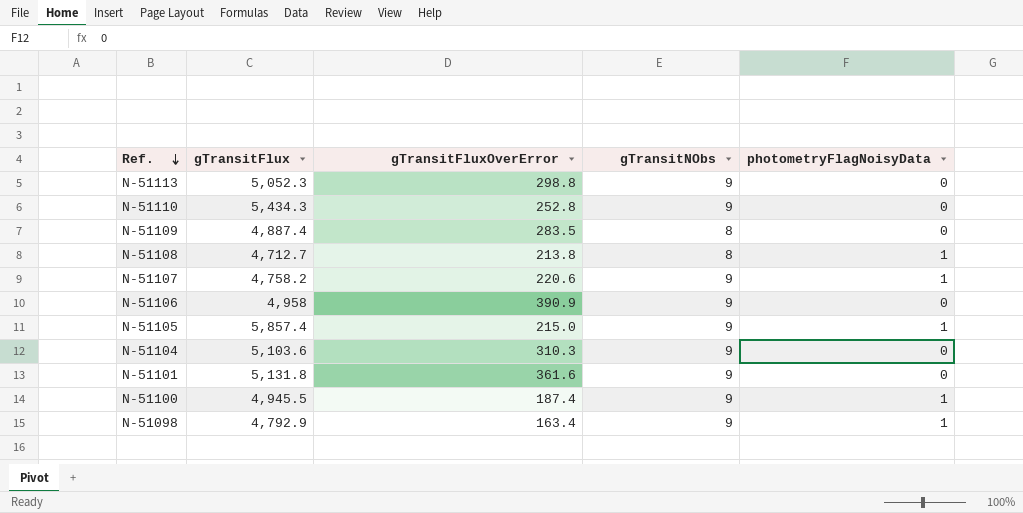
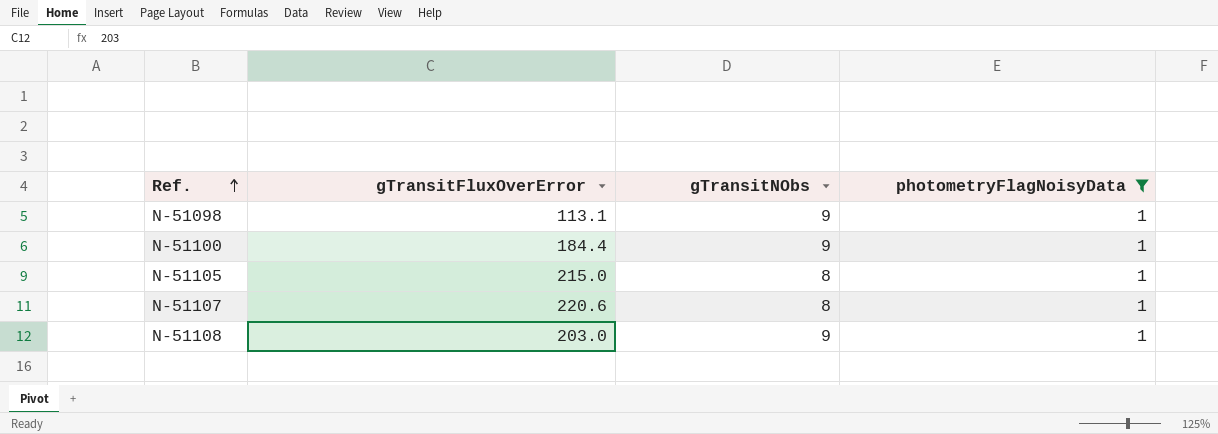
filter: none -> photometryFlagNoisyData = 1
row order: Ref. descending -> Ref. ascending
column gTransitFlux | position: 2 -> none
N-51098 | gTransitFluxOverError: 163.4 -> 113.1
N-51100 | gTransitFluxOverError: 187.4 -> 184.4
N-51105 | gTransitNObs: 9 -> 8
N-51107 | gTransitNObs: 9 -> 8
N-51108 | gTransitFluxOverError: 213.8 -> 203.0
N-51108 | gTransitNObs: 8 -> 9

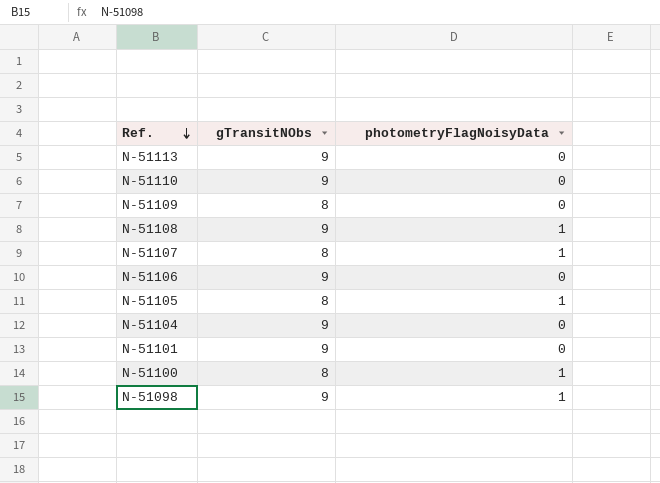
filter: photometryFlagNoisyData = 1 -> none
row order: Ref. ascending -> Ref. descending
column gTransitFluxOverError | position: 2 -> none
N-51100 | gTransitNObs: 9 -> 8

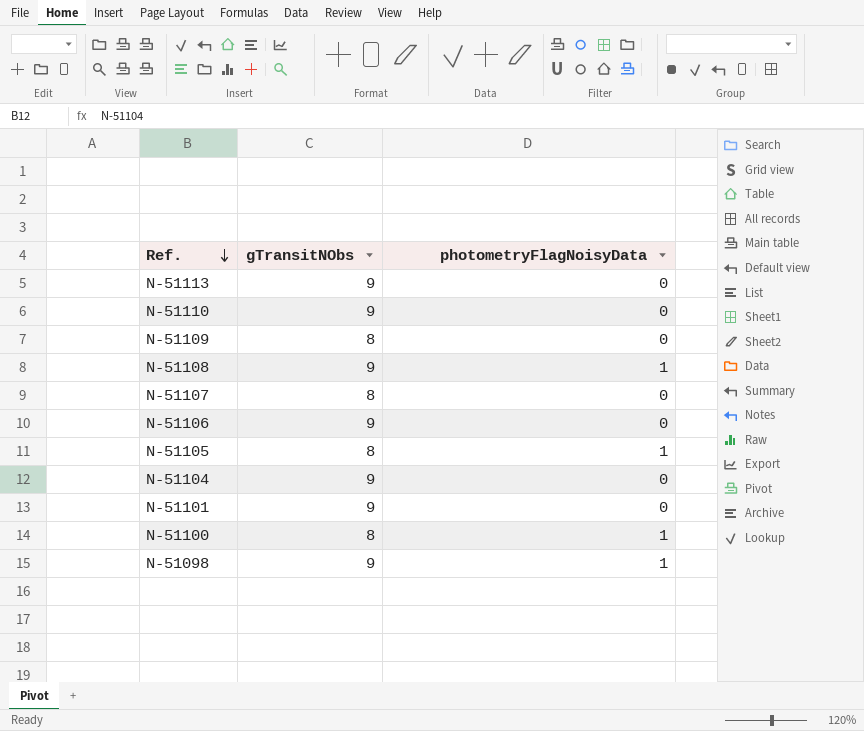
N-51107 | photometryFlagNoisyData: 1 -> 0

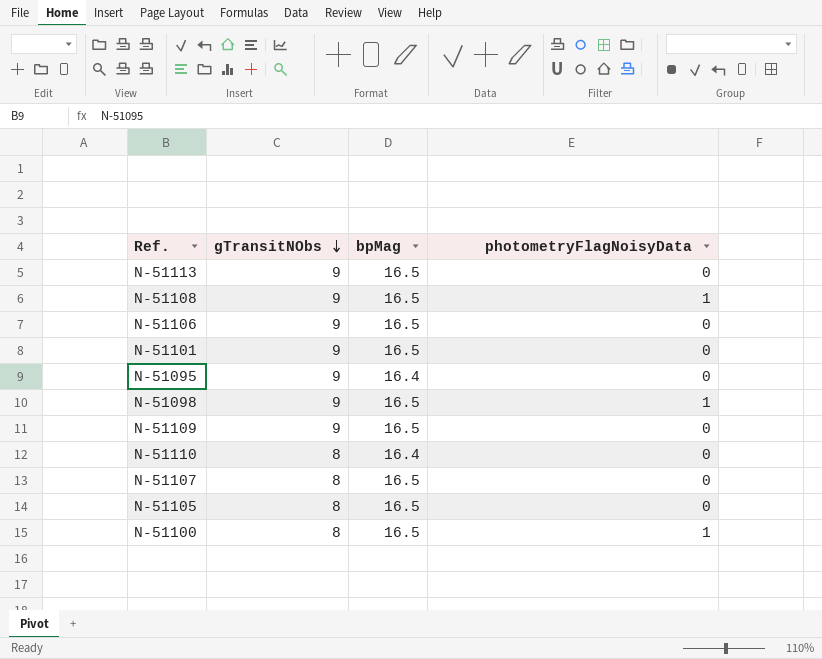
row order: Ref. descending -> gTransitNObs descending
column bpMag | position: none -> 3
row N-51104: 9 | 0 -> none
row N-51095: none -> 9 | 16.4 | 0
N-51109 | gTransitNObs: 8 -> 9
N-51110 | gTransitNObs: 9 -> 8
N-51105 | photometryFlagNoisyData: 1 -> 0

